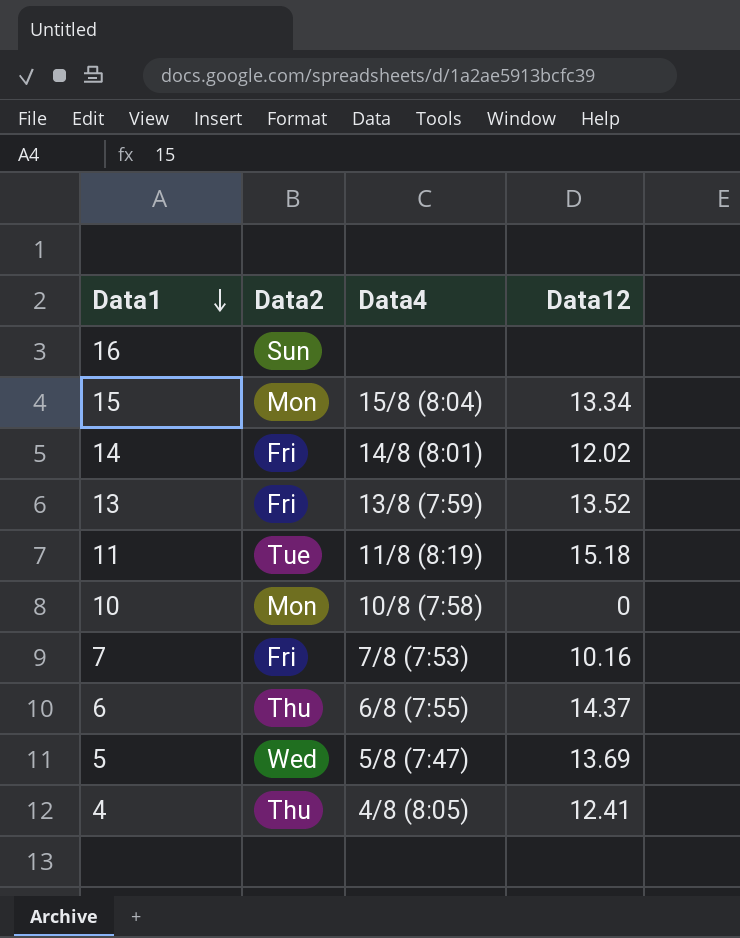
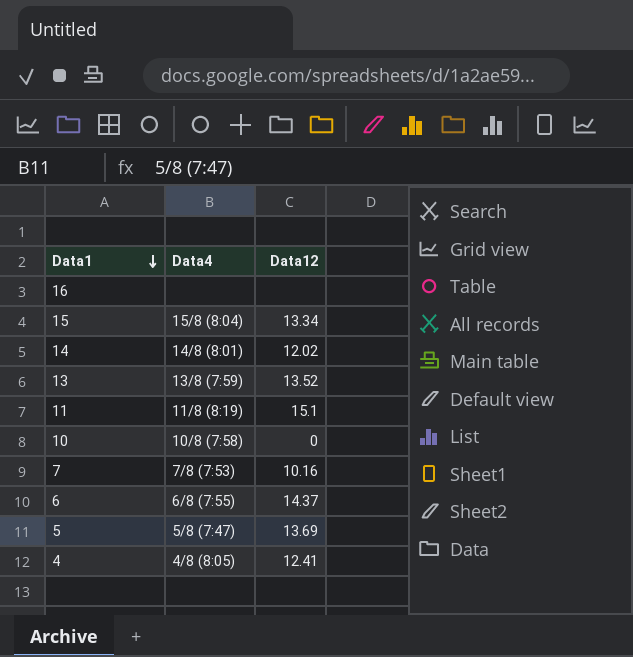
column Data2 | position: 2 -> none
11 | Data12: 15.18 -> 15.1

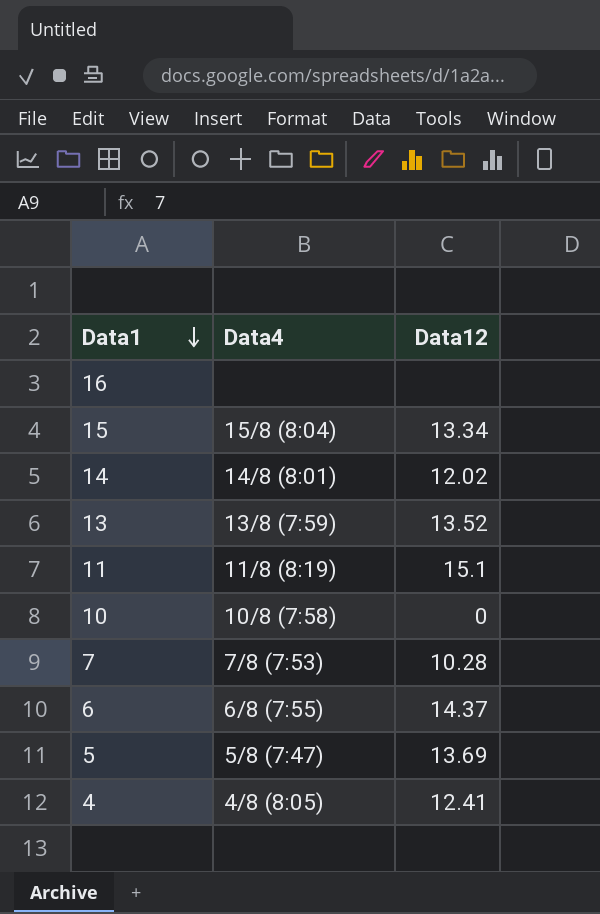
7 | Data12: 10.16 -> 10.28

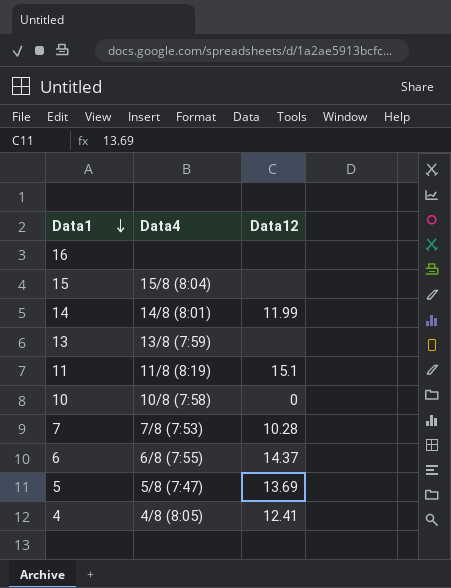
15 | Data12: 13.34 -> none
14 | Data12: 12.02 -> 11.99
13 | Data12: 13.52 -> none

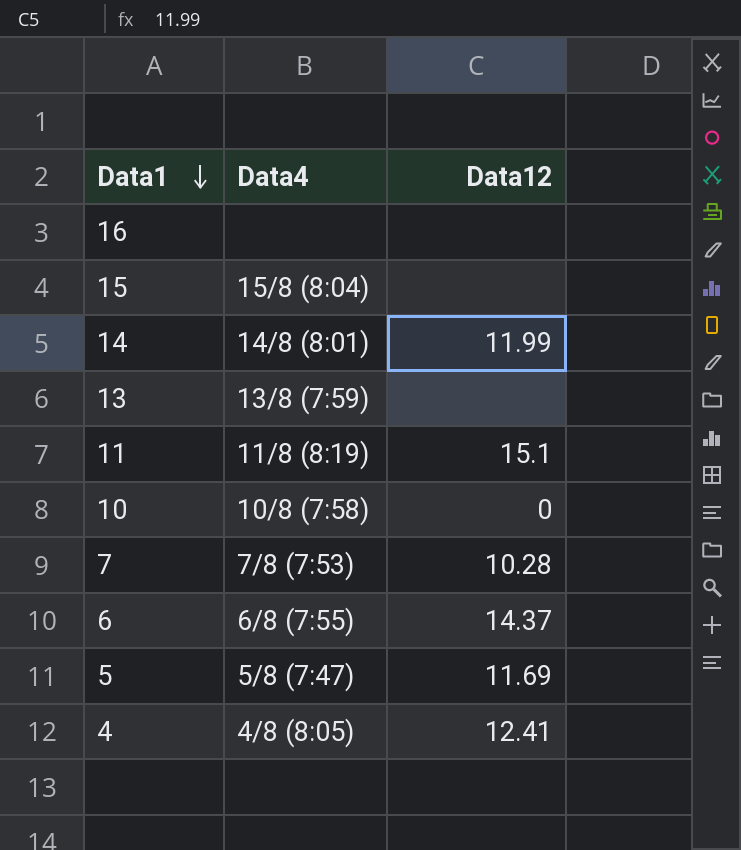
5 | Data12: 13.69 -> 11.69

